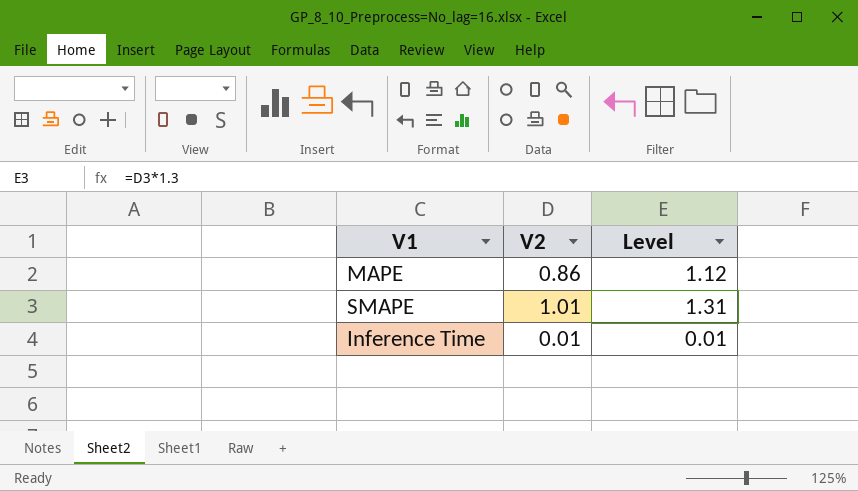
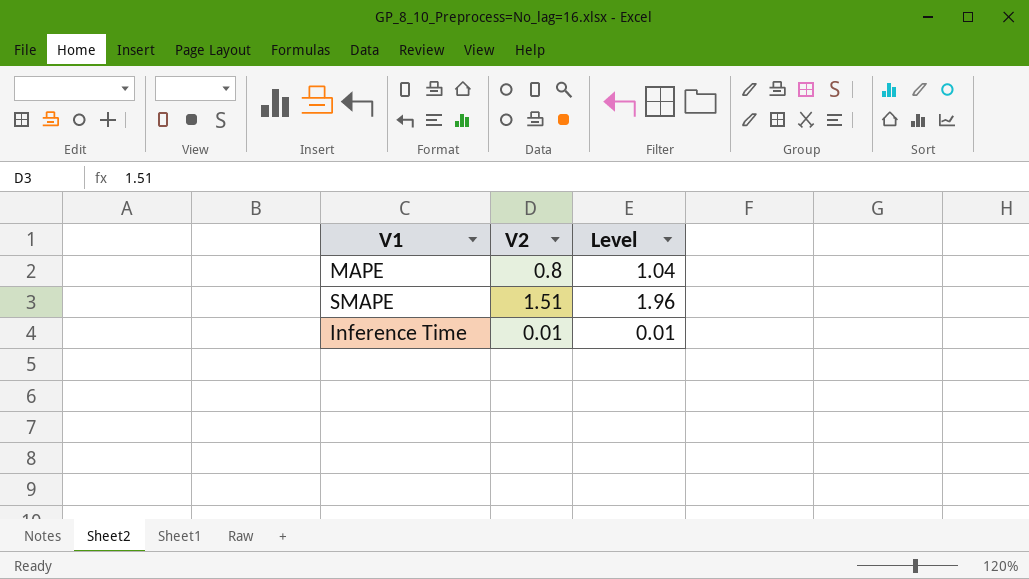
MAPE | V2: 0.86 -> 0.8
MAPE | Level: 1.12 -> 1.04
SMAPE | V2: 1.01 -> 1.51
SMAPE | Level: 1.31 -> 1.96

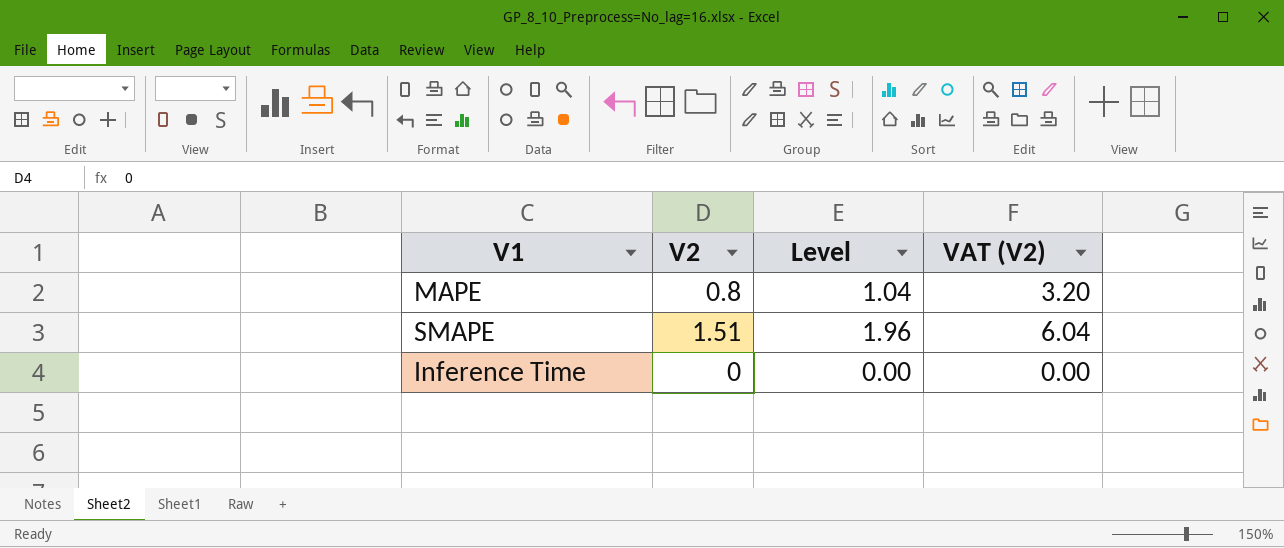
column VAT (V2) | formula: none -> [V2] * 4
Inference Time | V2: 0.01 -> 0
Inference Time | Level: 0.01 -> 0.00

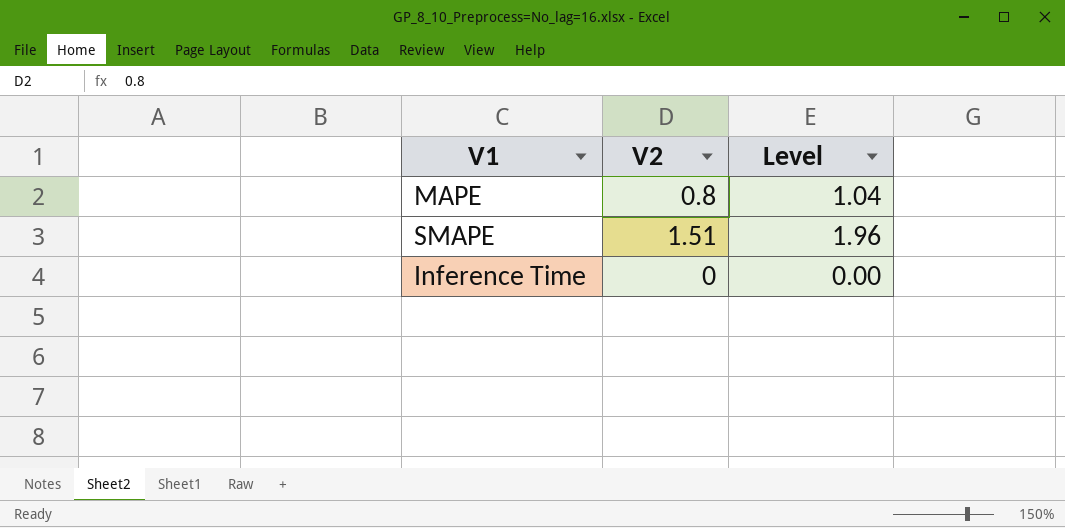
column VAT (V2) | formula: [V2] * 4 -> none

